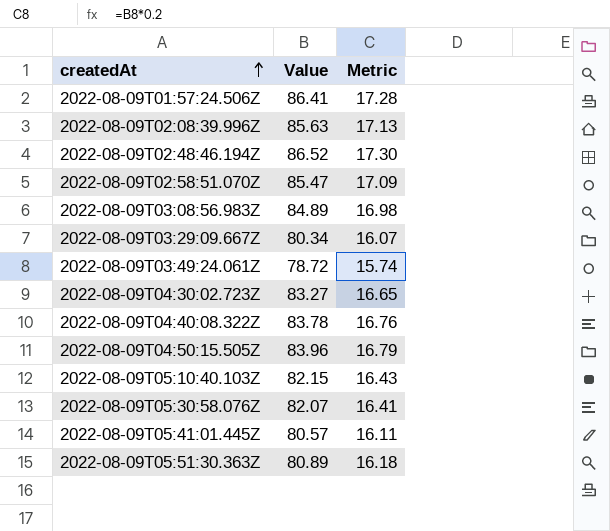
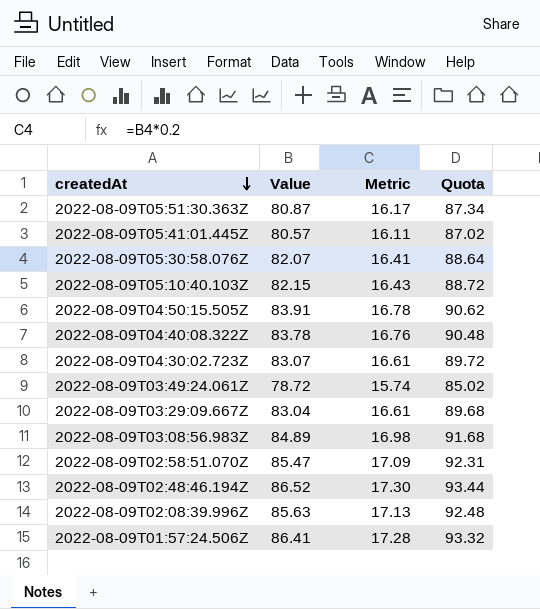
row order: createdAt ascending -> createdAt descending
column Quota | formula: none -> [Value] * 1.08
2022-08-09T05:51:30.363Z | Value: 80.89 -> 80.87
2022-08-09T05:51:30.363Z | Metric: 16.18 -> 16.17
2022-08-09T04:50:15.505Z | Value: 83.96 -> 83.91
2022-08-09T04:50:15.505Z | Metric: 16.79 -> 16.78
2022-08-09T04:30:02.723Z | Value: 83.27 -> 83.07
2022-08-09T04:30:02.723Z | Metric: 16.65 -> 16.61
2022-08-09T03:29:09.667Z | Value: 80.34 -> 83.04
2022-08-09T03:29:09.667Z | Metric: 16.07 -> 16.61

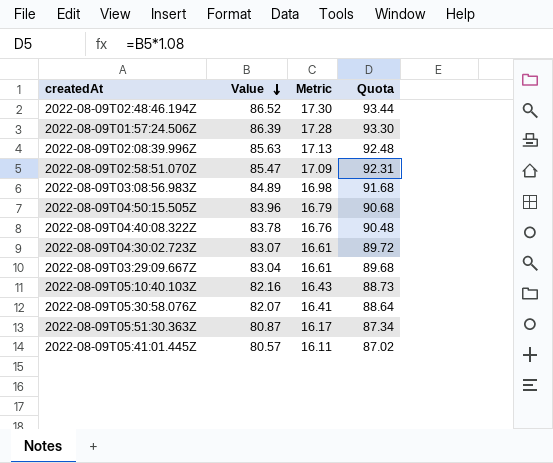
row order: createdAt descending -> Value descending
row 2022-08-09T03:49:24.061Z: 78.72 | 15.74 | 85.02 -> none
2022-08-09T01:57:24.506Z | Value: 86.41 -> 86.39
2022-08-09T01:57:24.506Z | Quota: 93.32 -> 93.30
2022-08-09T04:50:15.505Z | Value: 83.91 -> 83.96
2022-08-09T04:50:15.505Z | Metric: 16.78 -> 16.79
2022-08-09T04:50:15.505Z | Quota: 90.62 -> 90.68
2022-08-09T05:10:40.103Z | Value: 82.15 -> 82.16
2022-08-09T05:10:40.103Z | Quota: 88.72 -> 88.73

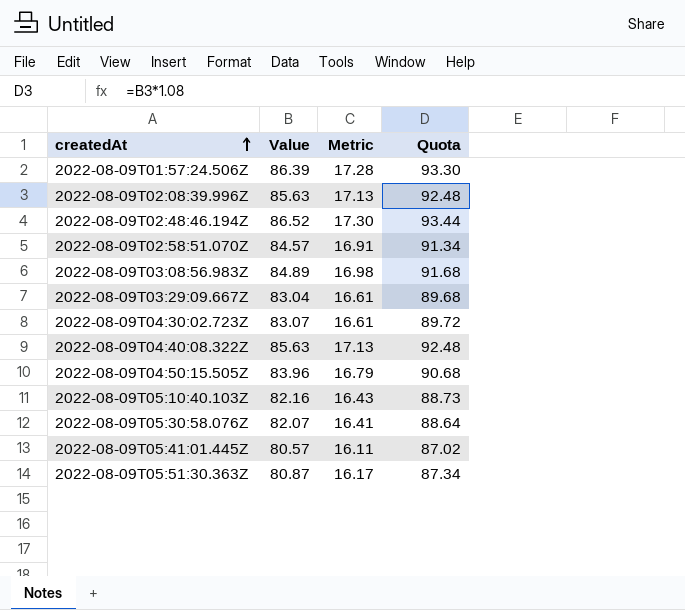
row order: Value descending -> createdAt ascending
2022-08-09T02:58:51.070Z | Value: 85.47 -> 84.57
2022-08-09T02:58:51.070Z | Metric: 17.09 -> 16.91
2022-08-09T02:58:51.070Z | Quota: 92.31 -> 91.34
2022-08-09T04:40:08.322Z | Value: 83.78 -> 85.63
2022-08-09T04:40:08.322Z | Metric: 16.76 -> 17.13
2022-08-09T04:40:08.322Z | Quota: 90.48 -> 92.48

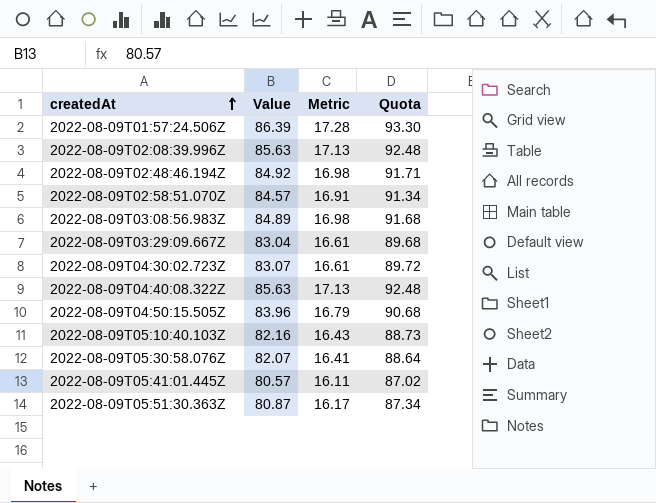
2022-08-09T02:48:46.194Z | Value: 86.52 -> 84.92
2022-08-09T02:48:46.194Z | Metric: 17.30 -> 16.98
2022-08-09T02:48:46.194Z | Quota: 93.44 -> 91.71

